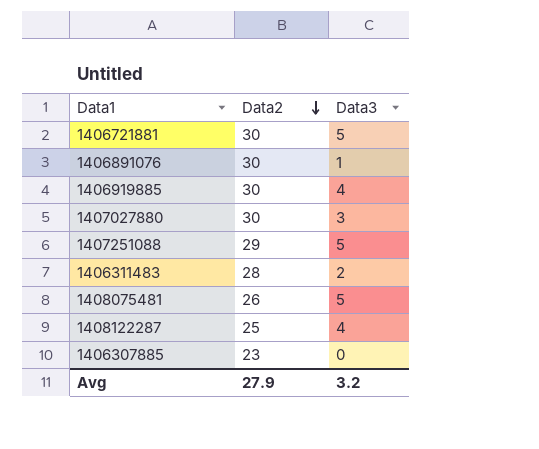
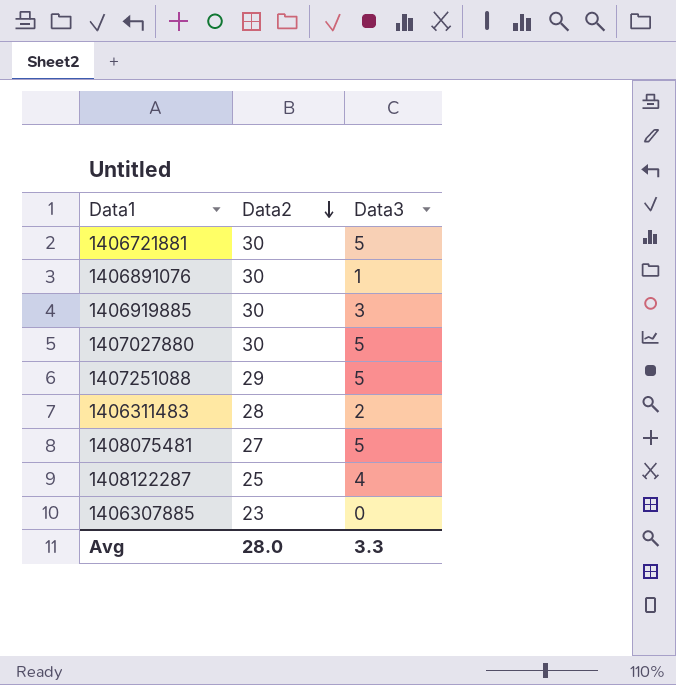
1406919885 | Data3: 4 -> 3
1407027880 | Data3: 3 -> 5
1408075481 | Data2: 26 -> 27
Avg | Data2: 27.9 -> 28.0
Avg | Data3: 3.2 -> 3.3

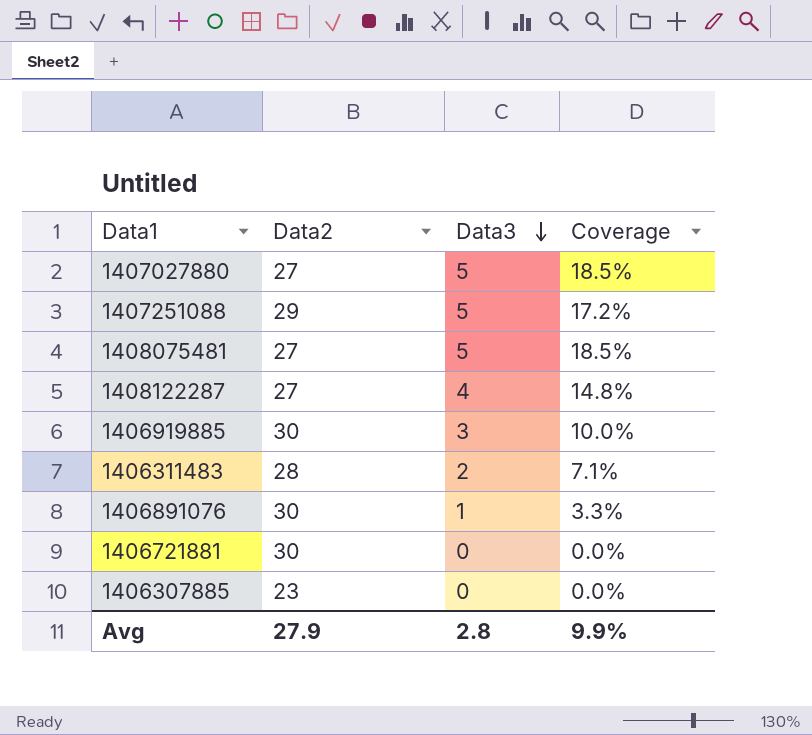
row order: Data2 descending -> Data3 descending
column Coverage | formula: none -> [Data3] / [Data2]
1407027880 | Data2: 30 -> 27
1408122287 | Data2: 25 -> 27
1406721881 | Data3: 5 -> 0
Avg | Data2: 28.0 -> 27.9
Avg | Data3: 3.3 -> 2.8

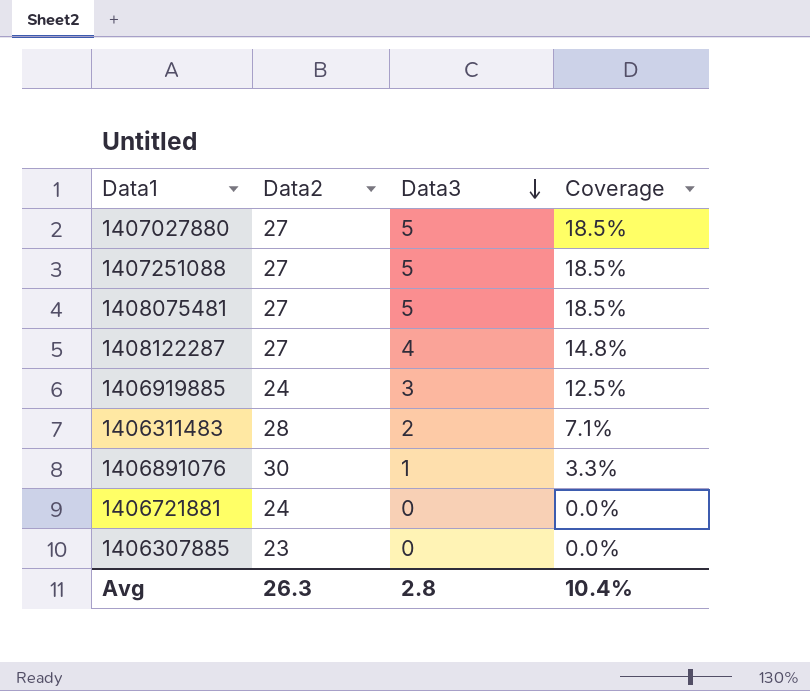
1407251088 | Data2: 29 -> 27
1407251088 | Coverage: 17.2% -> 18.5%
1406919885 | Data2: 30 -> 24
1406919885 | Coverage: 10.0% -> 12.5%
1406721881 | Data2: 30 -> 24
Avg | Data2: 27.9 -> 26.3
Avg | Coverage: 9.9% -> 10.4%

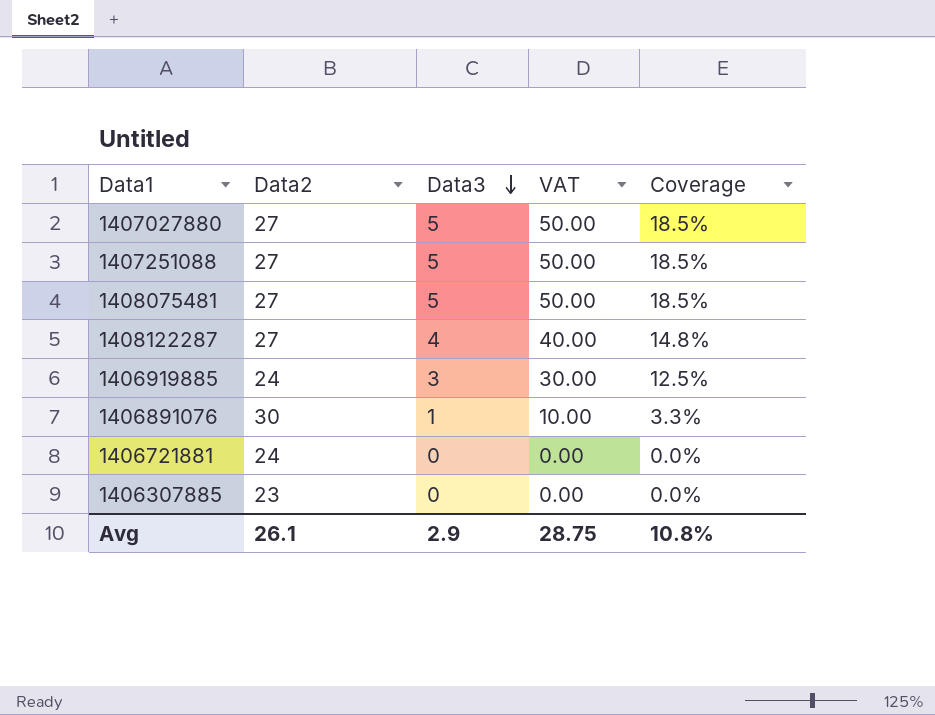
column VAT | formula: none -> [Data3] * 10
row 1406311483: 28 | 2 | 7.1% -> none
Avg | Data2: 26.3 -> 26.1
Avg | Data3: 2.8 -> 2.9
Avg | Coverage: 10.4% -> 10.8%

